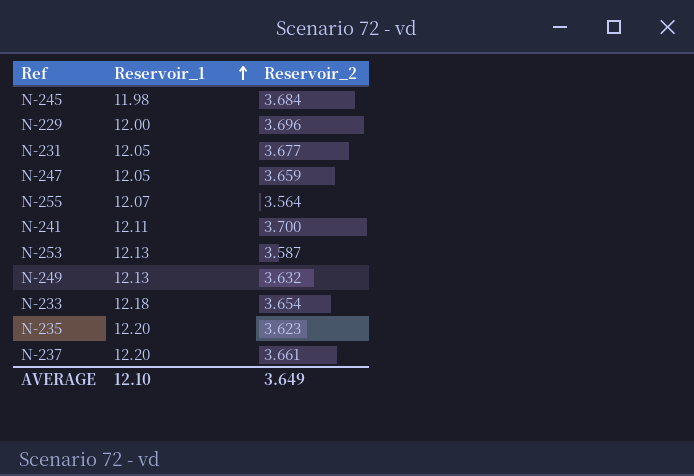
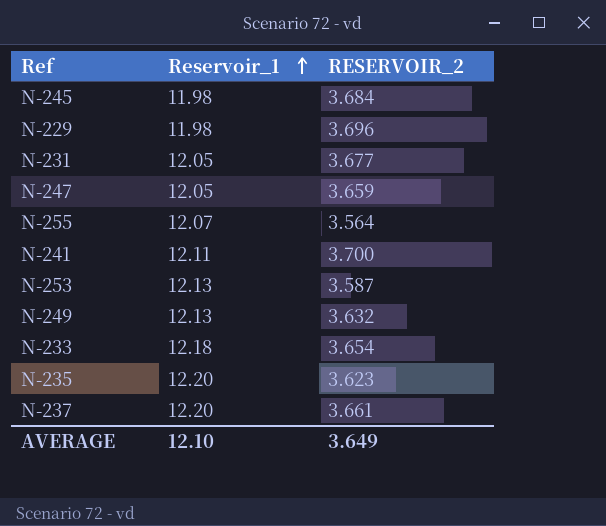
column name: Reservoir_2 -> RESERVOIR_2
N-229 | Reservoir_1: 12.00 -> 11.98

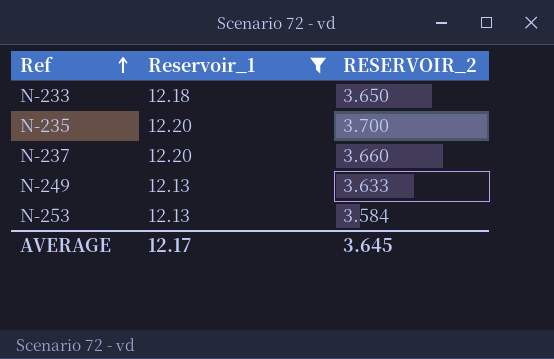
filter: none -> Reservoir_1 >= 12.13
row order: Reservoir_1 ascending -> Ref ascending
N-233 | RESERVOIR_2: 3.654 -> 3.650
N-235 | RESERVOIR_2: 3.623 -> 3.700
N-237 | RESERVOIR_2: 3.661 -> 3.660
N-249 | RESERVOIR_2: 3.632 -> 3.633
N-253 | RESERVOIR_2: 3.587 -> 3.584
AVERAGE | Reservoir_1: 12.10 -> 12.17
AVERAGE | RESERVOIR_2: 3.649 -> 3.645

